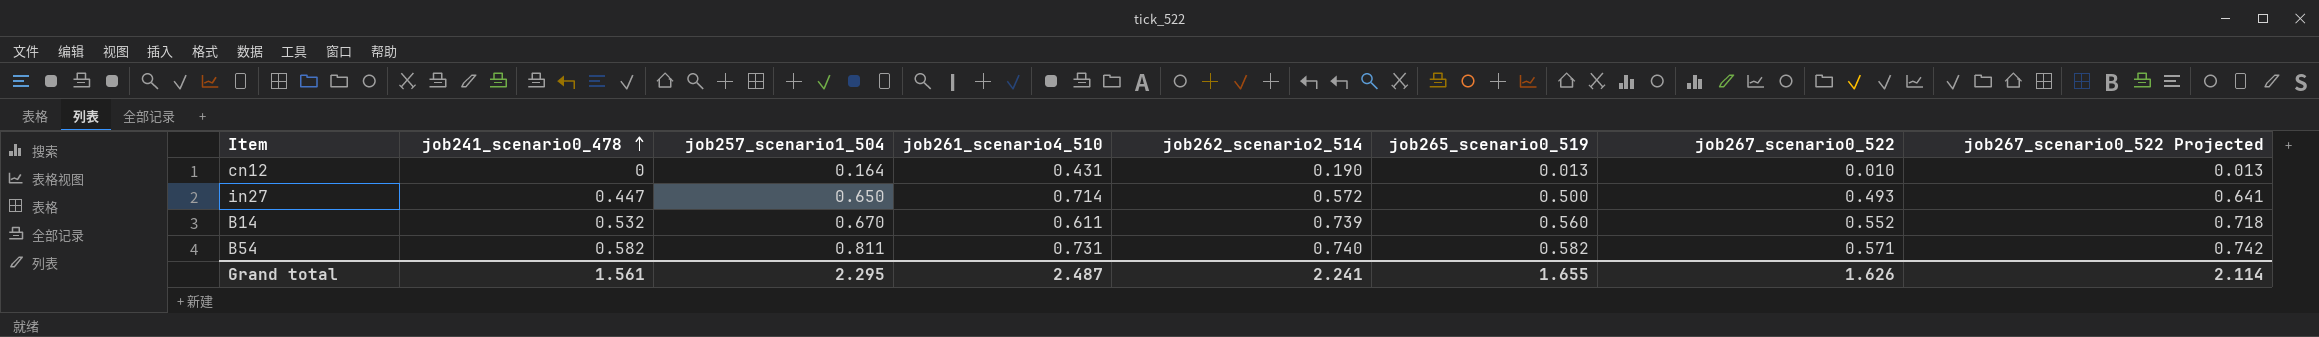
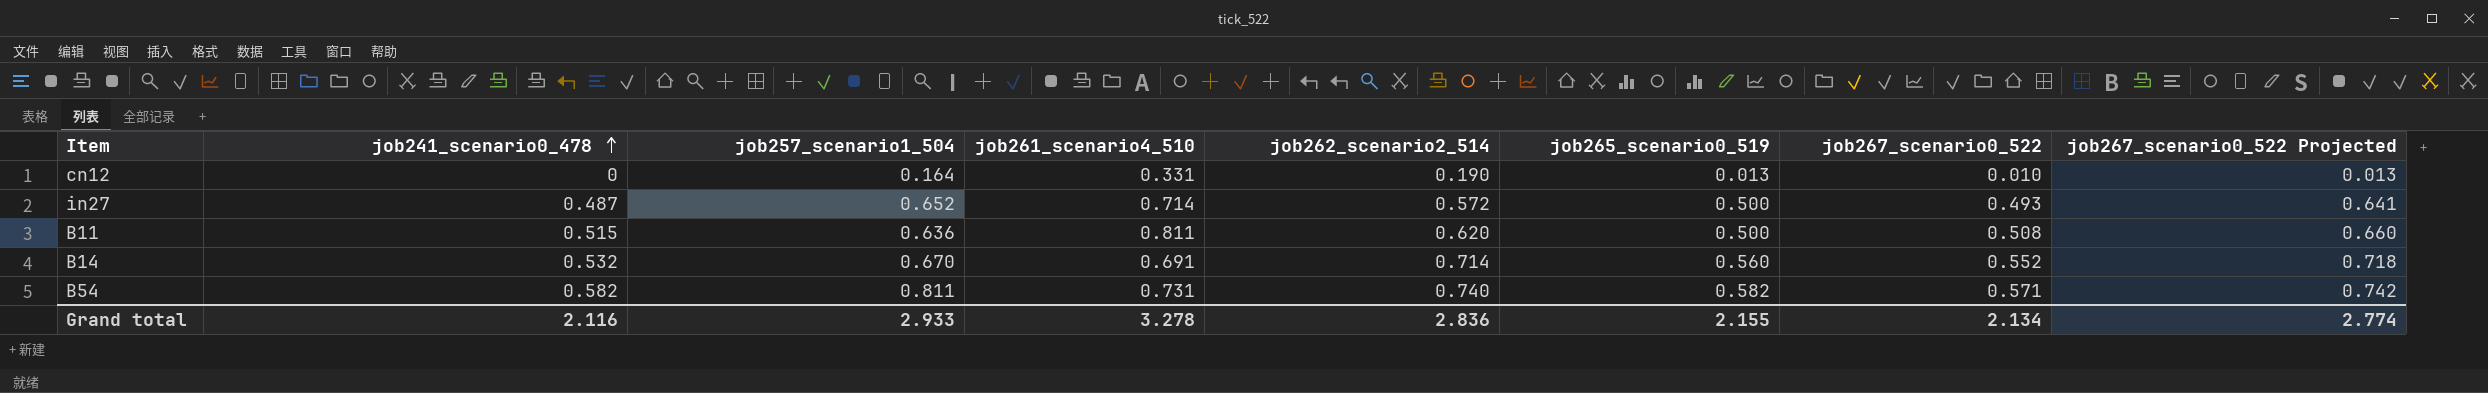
cn12 | job261_scenario4_510: 0.431 -> 0.331
in27 | job241_scenario0_478: 0.447 -> 0.487
in27 | job257_scenario1_504: 0.650 -> 0.652
row B11: none -> 0.515 | 0.636 | 0.811 | 0.620 | 0.500 | 0.508 | 0.660
B14 | job261_scenario4_510: 0.611 -> 0.691
B14 | job262_scenario2_514: 0.739 -> 0.714
Grand total | job241_scenario0_478: 1.561 -> 2.116
Grand total | job257_scenario1_504: 2.295 -> 2.933
Grand total | job261_scenario4_510: 2.487 -> 3.278
Grand total | job262_scenario2_514: 2.241 -> 2.836
Grand total | job265_scenario0_519: 1.655 -> 2.155
Grand total | job267_scenario0_522: 1.626 -> 2.134
Grand total | job267_scenario0_522 Projected: 2.114 -> 2.774

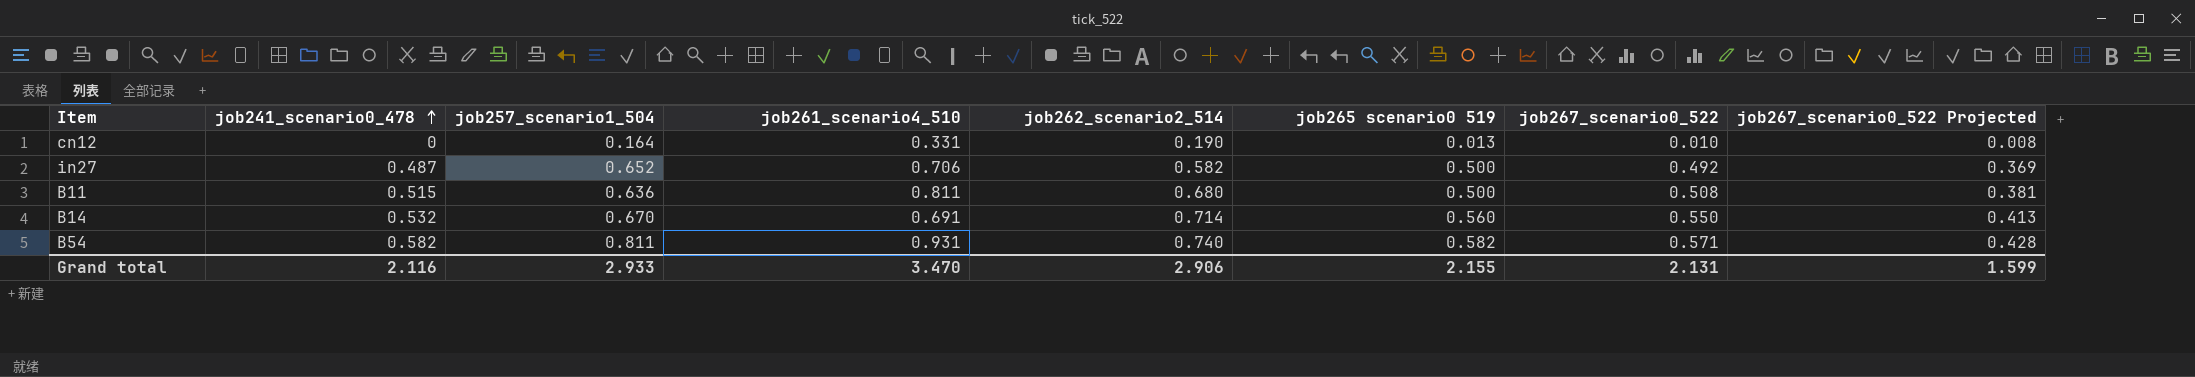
column name: job265_scenario0_519 -> job265 scenario0 519
column job267_scenario0_522 Projected | formula: [job267_scenario0_522] * 1.3 -> [job267_scenario0_522] * 0.75
in27 | job261_scenario4_510: 0.714 -> 0.706
in27 | job262_scenario2_514: 0.572 -> 0.582
in27 | job267_scenario0_522: 0.493 -> 0.492
B11 | job262_scenario2_514: 0.620 -> 0.680
B14 | job267_scenario0_522: 0.552 -> 0.550
B54 | job261_scenario4_510: 0.731 -> 0.931
Grand total | job261_scenario4_510: 3.278 -> 3.470
Grand total | job262_scenario2_514: 2.836 -> 2.906
Grand total | job267_scenario0_522: 2.134 -> 2.131
Grand total | job267_scenario0_522 Projected: 2.774 -> 1.599

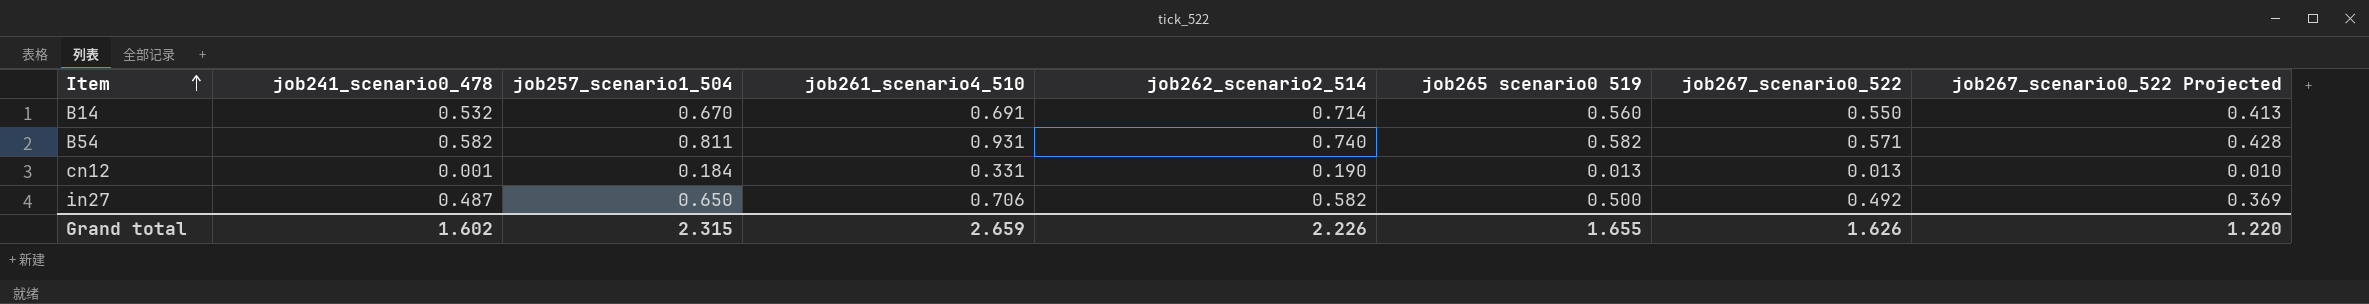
row order: job241_scenario0_478 ascending -> Item ascending
row B11: 0.515 | 0.636 | 0.811 | 0.680 | 0.500 | 0.508 | 0.381 -> none
cn12 | job241_scenario0_478: 0 -> 0.001
cn12 | job257_scenario1_504: 0.164 -> 0.184
cn12 | job267_scenario0_522: 0.010 -> 0.013
cn12 | job267_scenario0_522 Projected: 0.008 -> 0.010
in27 | job257_scenario1_504: 0.652 -> 0.650
Grand total | job241_scenario0_478: 2.116 -> 1.602
Grand total | job257_scenario1_504: 2.933 -> 2.315
Grand total | job261_scenario4_510: 3.470 -> 2.659
Grand total | job262_scenario2_514: 2.906 -> 2.226
Grand total | job265 scenario0 519: 2.155 -> 1.655
Grand total | job267_scenario0_522: 2.131 -> 1.626
Grand total | job267_scenario0_522 Projected: 1.599 -> 1.220

